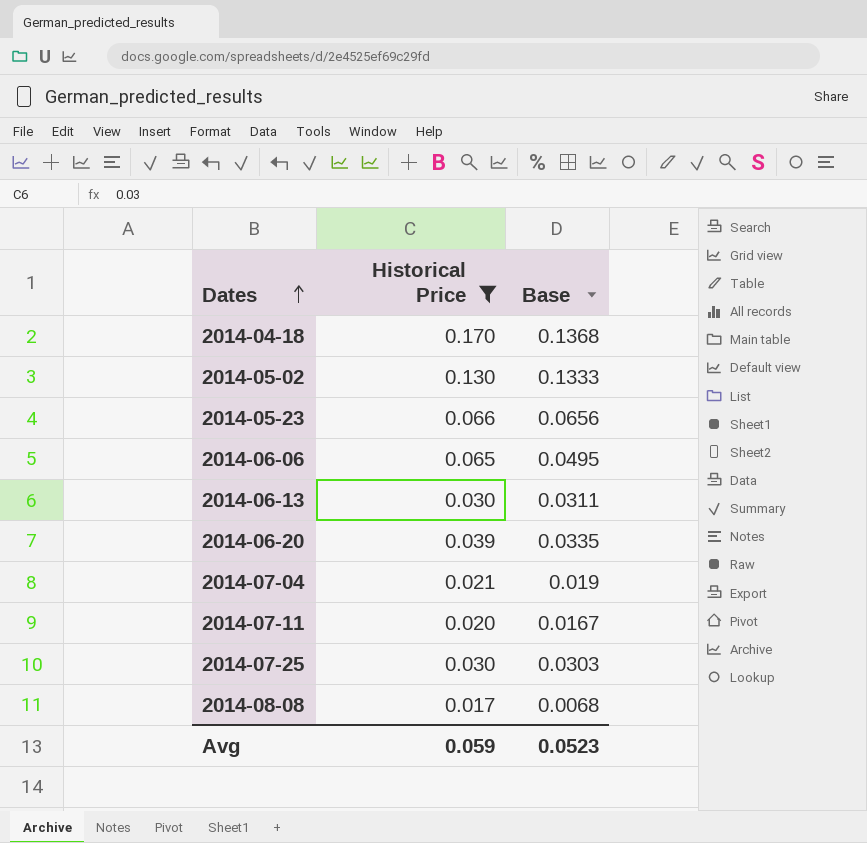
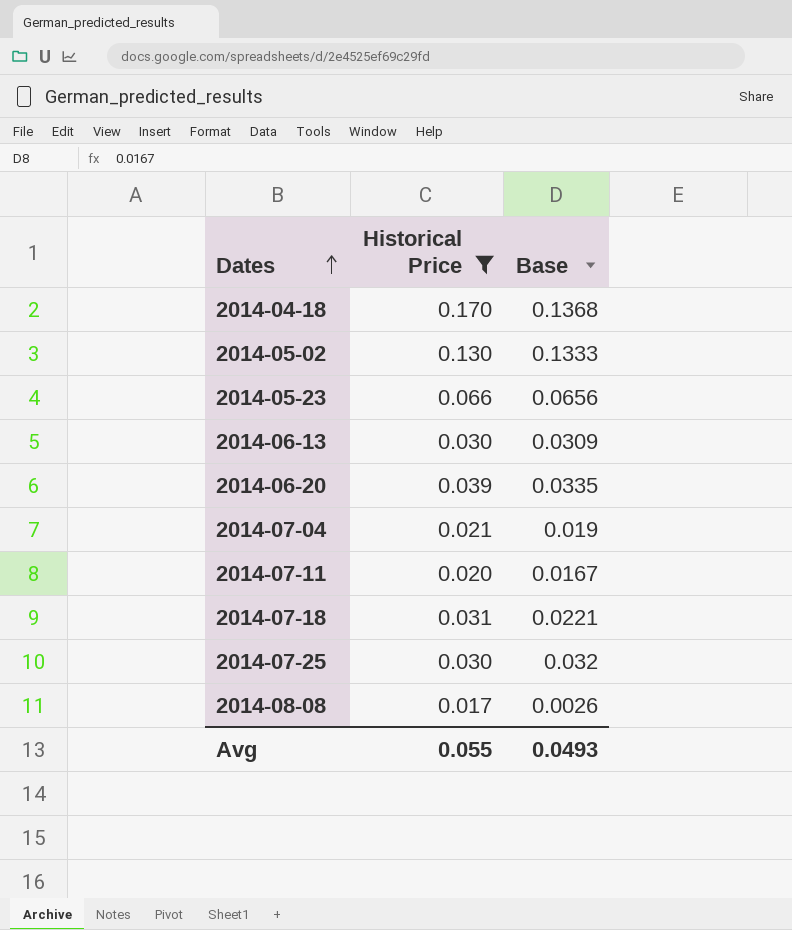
row 2014-06-06: 0.065 | 0.0495 -> none
2014-06-13 | Base: 0.0311 -> 0.0309
row 2014-07-18: none -> 0.031 | 0.0221
2014-07-25 | Base: 0.0303 -> 0.032
2014-08-08 | Base: 0.0068 -> 0.0026
Avg | Historical Price: 0.059 -> 0.055
Avg | Base: 0.0523 -> 0.0493

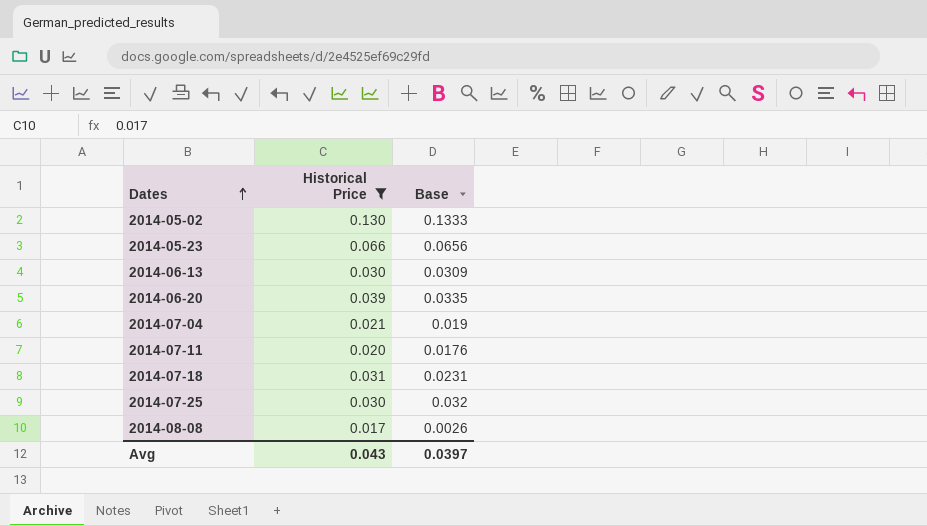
row 2014-04-18: 0.170 | 0.1368 -> none
2014-07-11 | Base: 0.0167 -> 0.0176
2014-07-18 | Base: 0.0221 -> 0.0231
Avg | Historical Price: 0.055 -> 0.043
Avg | Base: 0.0493 -> 0.0397

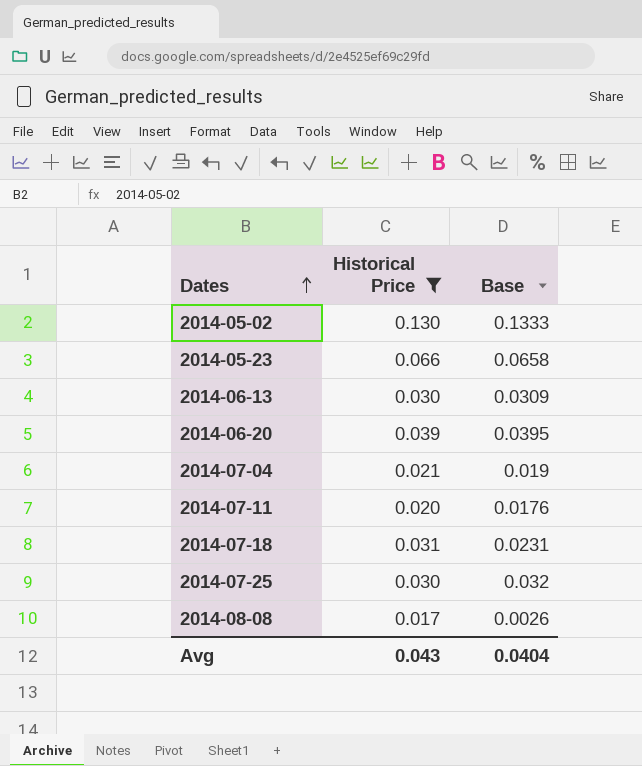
2014-05-23 | Base: 0.0656 -> 0.0658
2014-06-20 | Base: 0.0335 -> 0.0395
Avg | Base: 0.0397 -> 0.0404

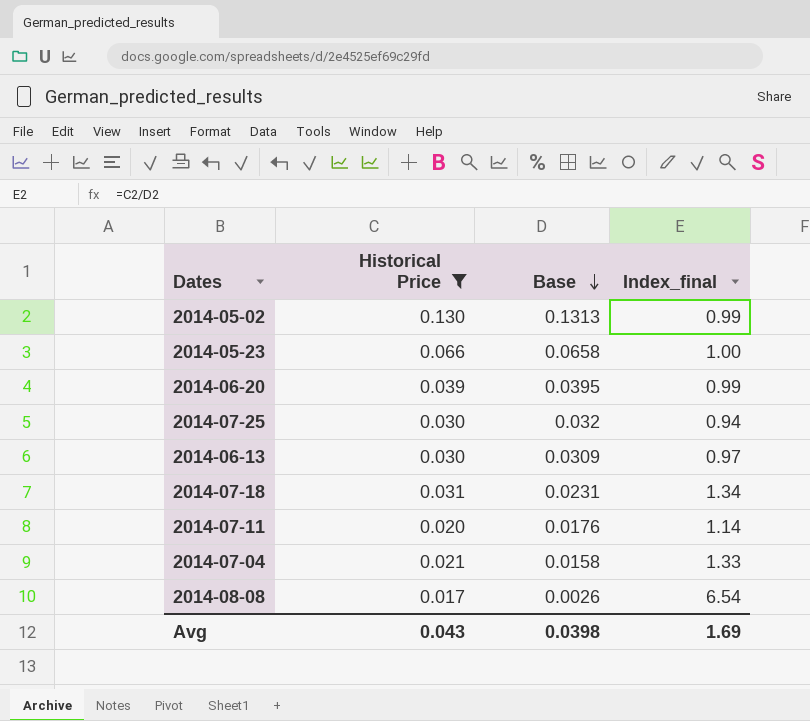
row order: Dates ascending -> Base descending
column Index_final | formula: none -> [Historical Price] / [Base]
2014-05-02 | Base: 0.1333 -> 0.1313
2014-07-04 | Base: 0.019 -> 0.0158
Avg | Base: 0.0404 -> 0.0398

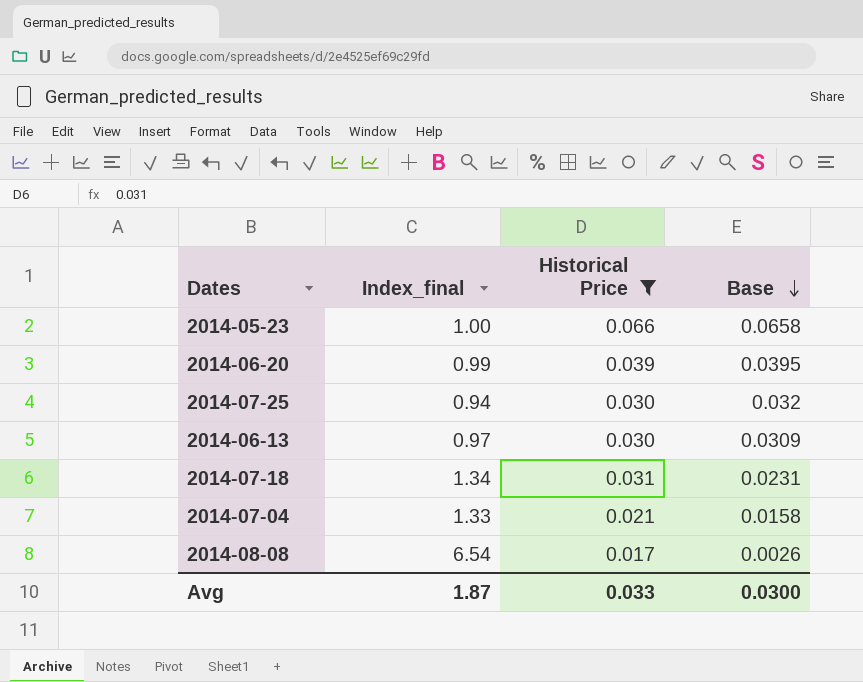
column Index_final | position: 4 -> 2
row 2014-05-02: 0.130 | 0.1313 | 0.99 -> none
row 2014-07-11: 0.020 | 0.0176 | 1.14 -> none
Avg | Index_final: 1.69 -> 1.87
Avg | Historical Price: 0.043 -> 0.033
Avg | Base: 0.0398 -> 0.0300

